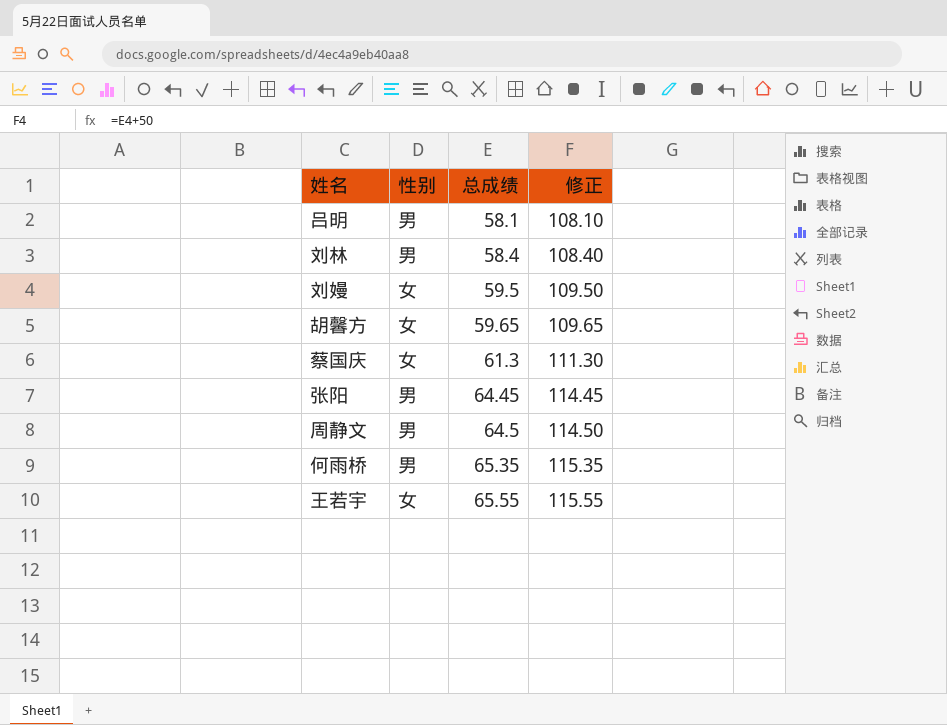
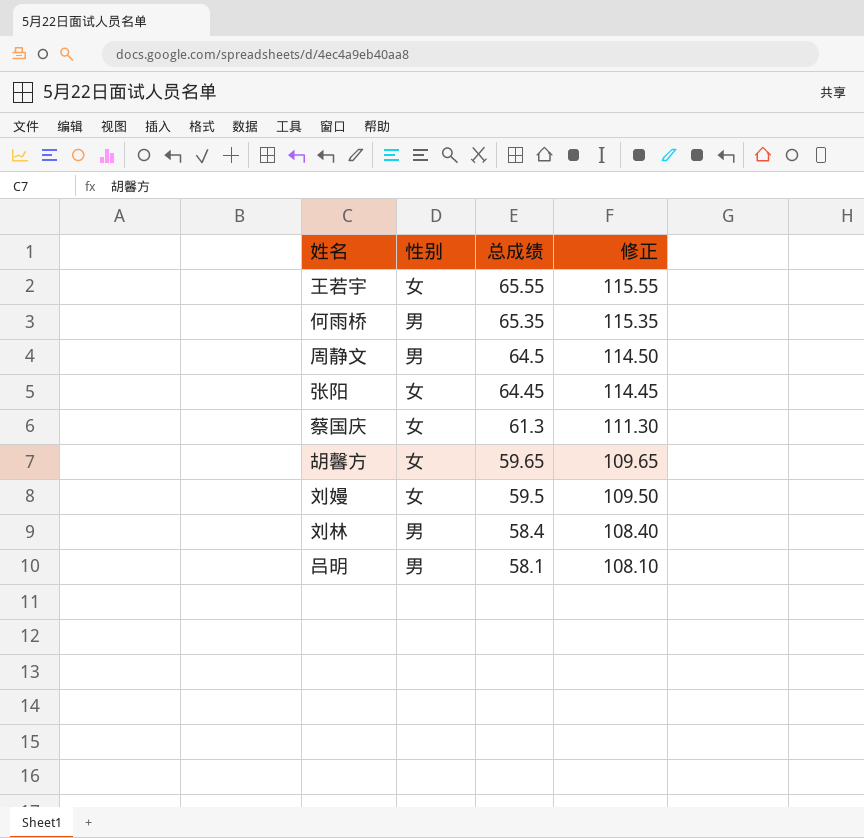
row order: 总成绩 ascending -> 总成绩 descending
张阳 | 性别: 男 -> 女

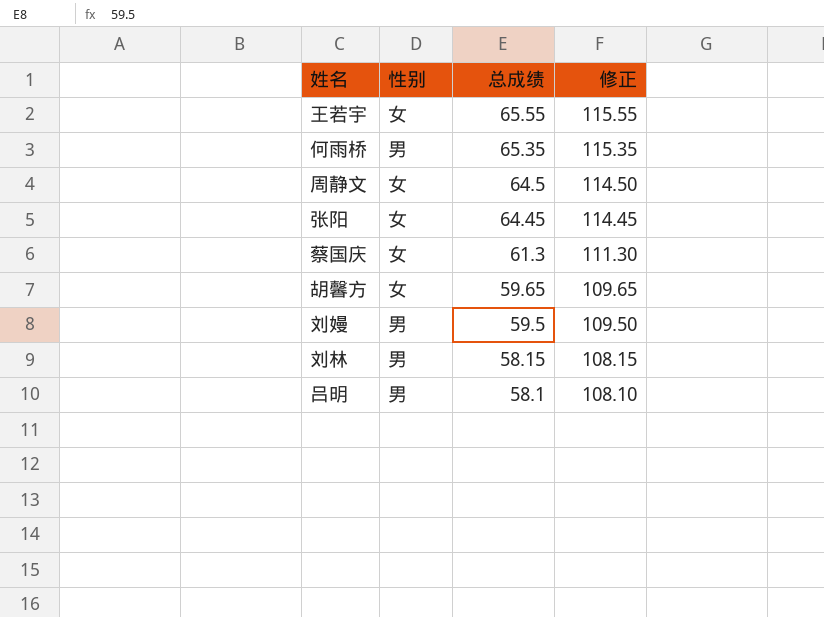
周静文 | 性别: 男 -> 女
刘嫚 | 性别: 女 -> 男
刘林 | 总成绩: 58.4 -> 58.15
刘林 | 修正: 108.40 -> 108.15

